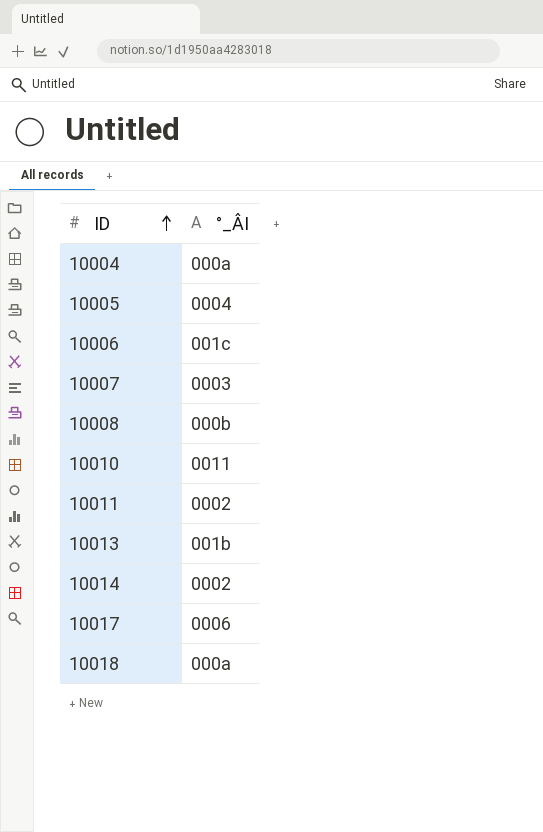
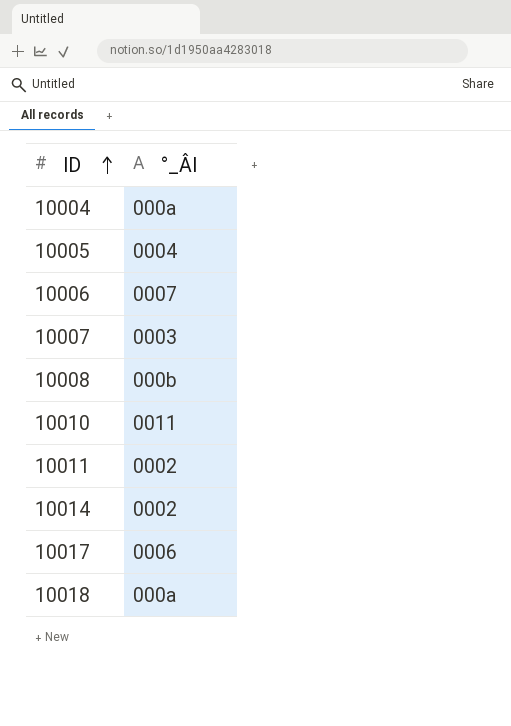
row 10013: 001b -> none
10006 | °_ÂI: 001c -> 0007

